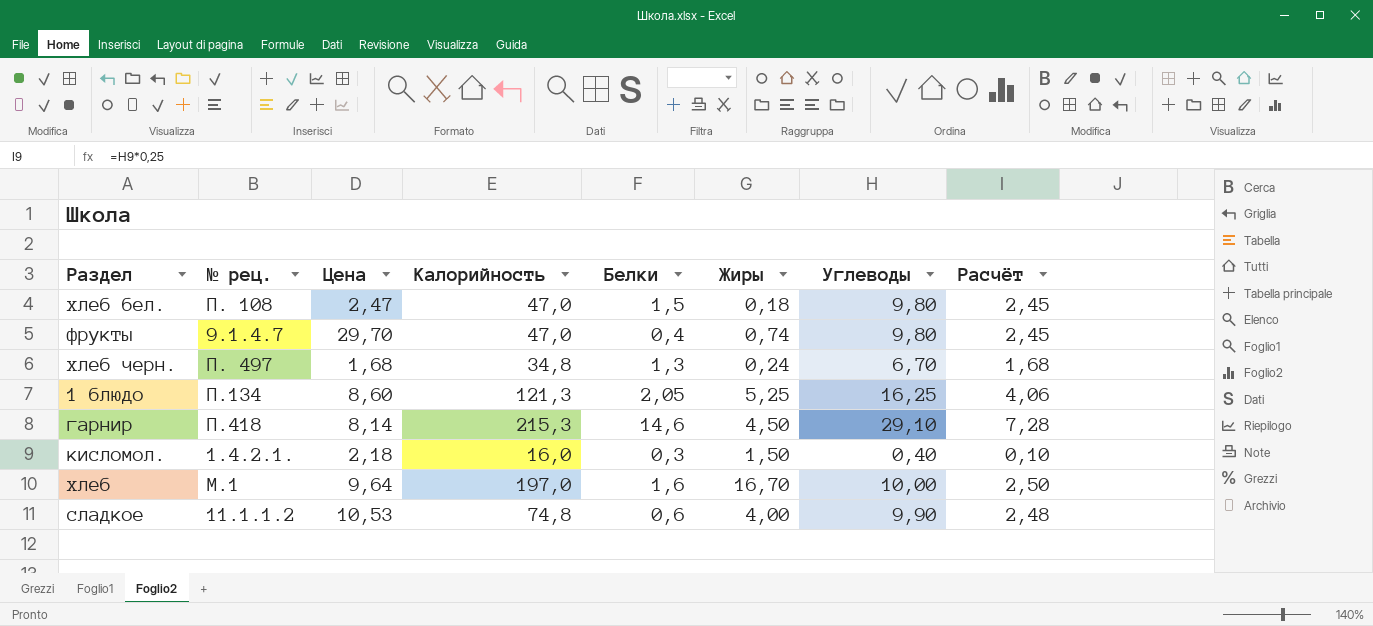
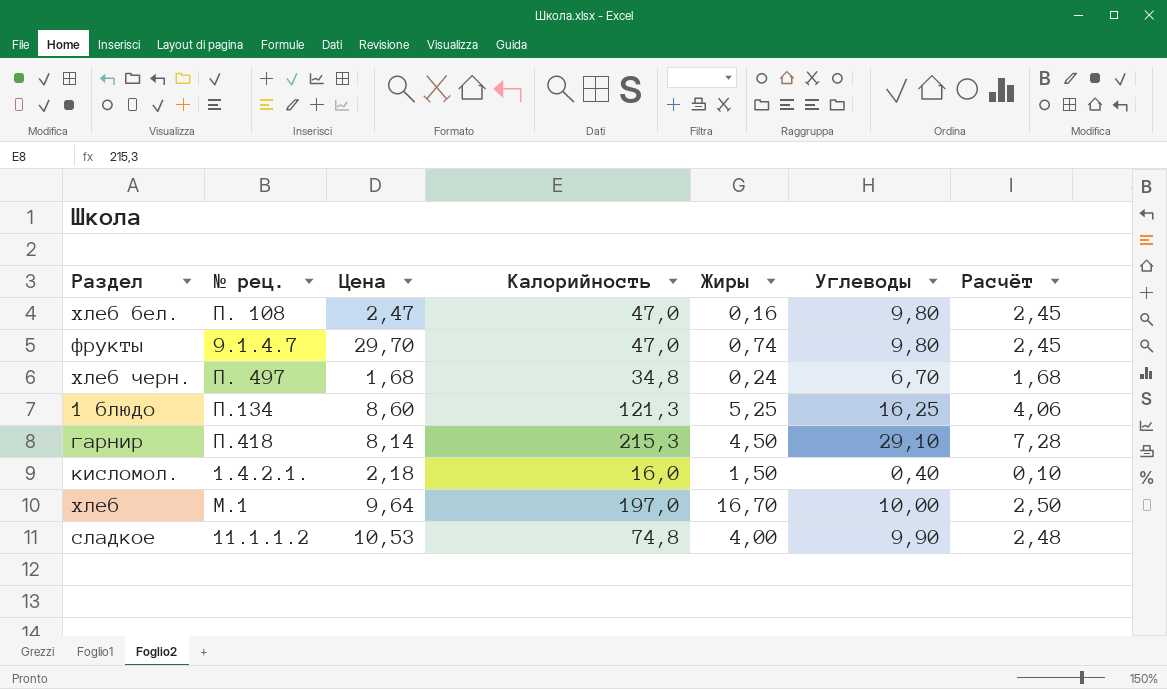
column Белки | position: 5 -> none
хлеб бел. | Жиры: 0,18 -> 0,16

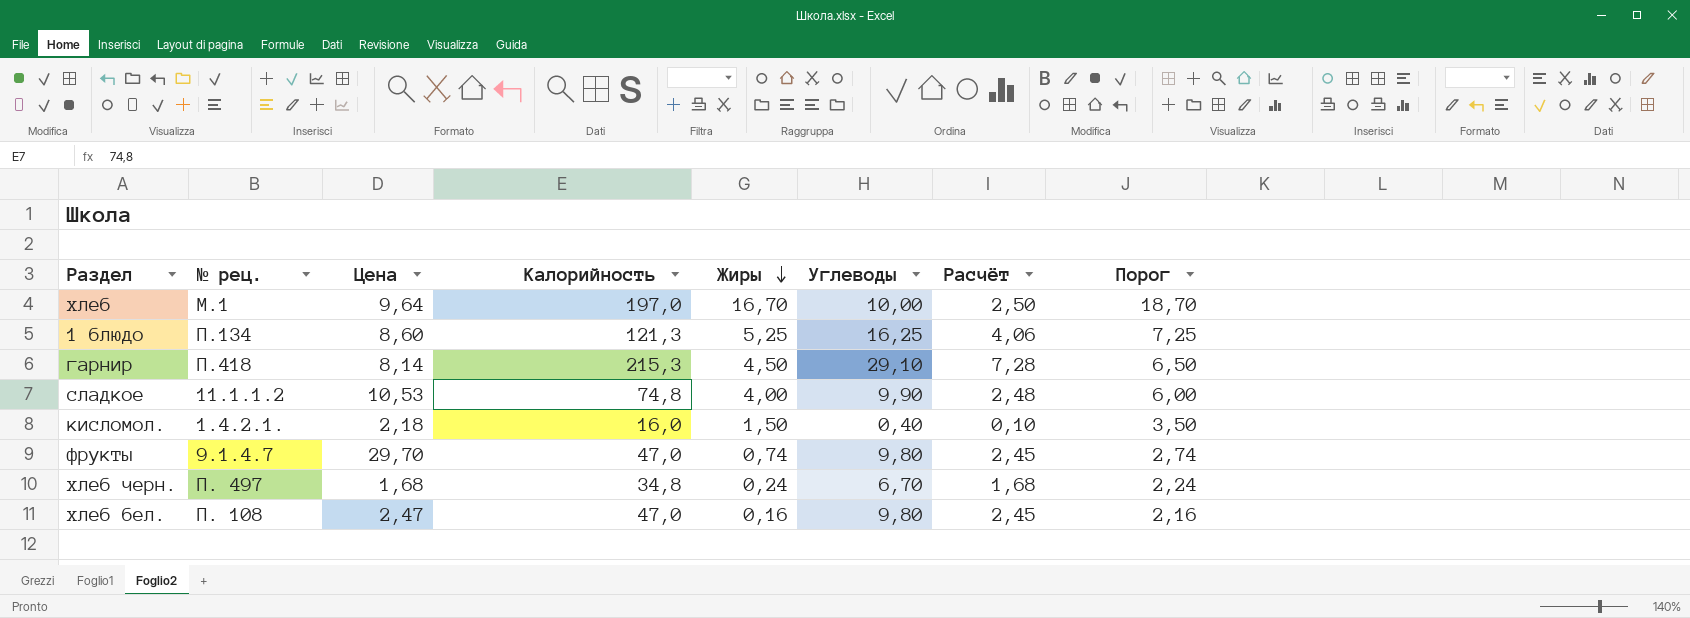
row order: none -> Жиры descending
column Порог | formula: none -> [Жиры] + 2

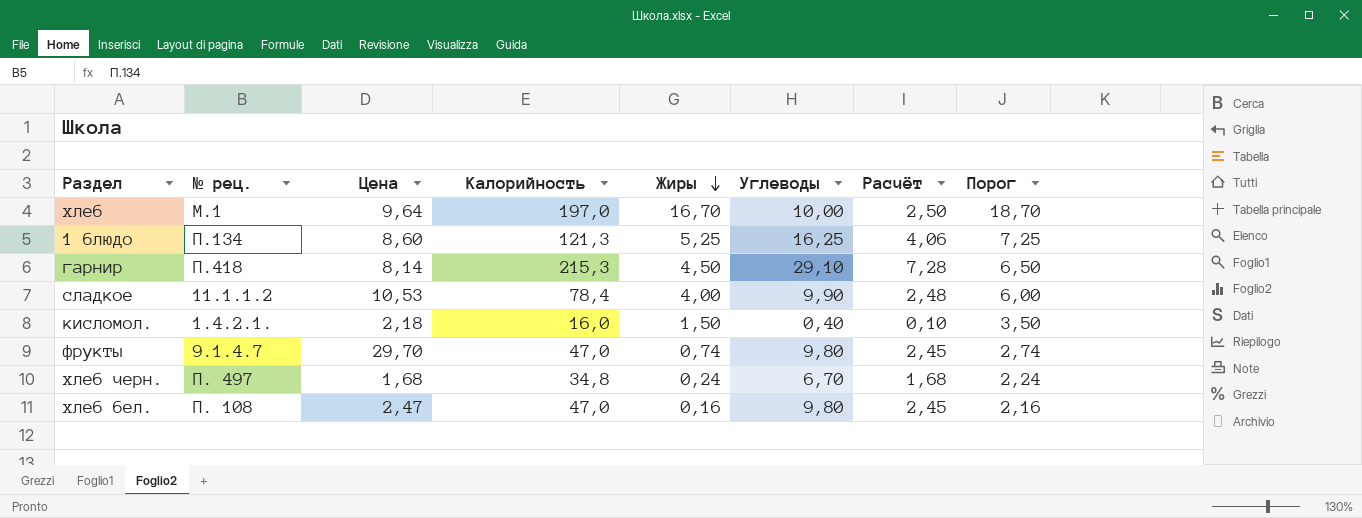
сладкое | Калорийность: 74,8 -> 78,4

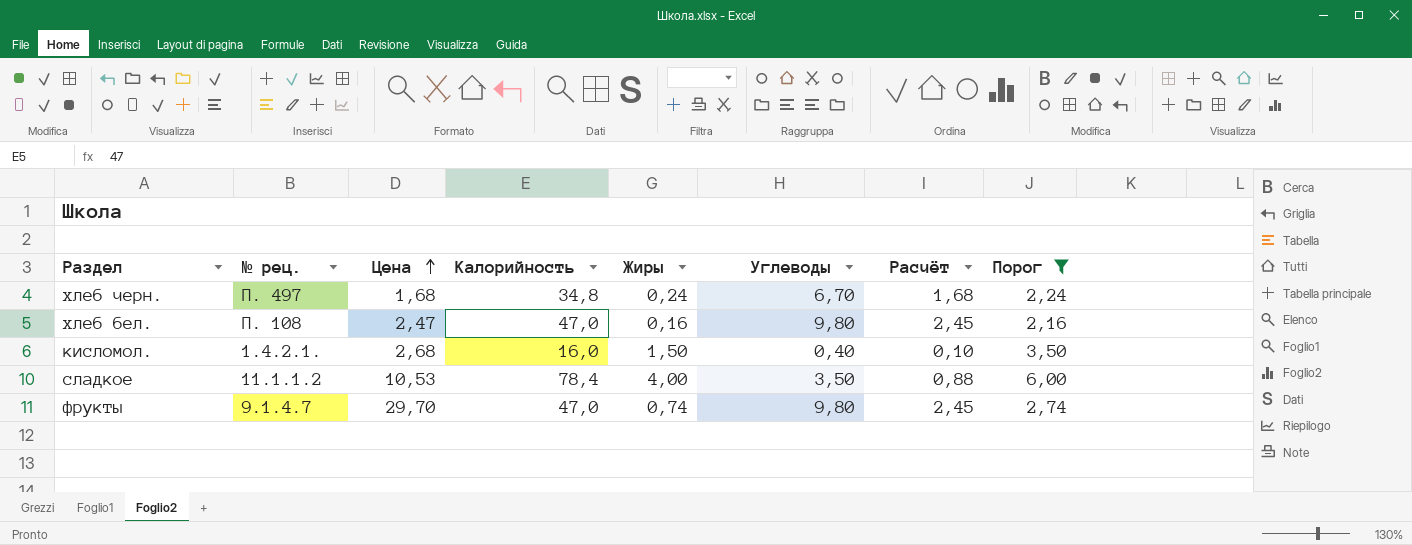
filter: none -> Порог <= 6,00
row order: Жиры descending -> Цена ascending
кисломол. | Цена: 2,18 -> 2,68
сладкое | Углеводы: 9,90 -> 3,50
сладкое | Расчёт: 2,48 -> 0,88

